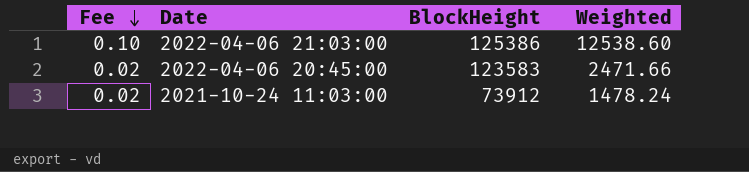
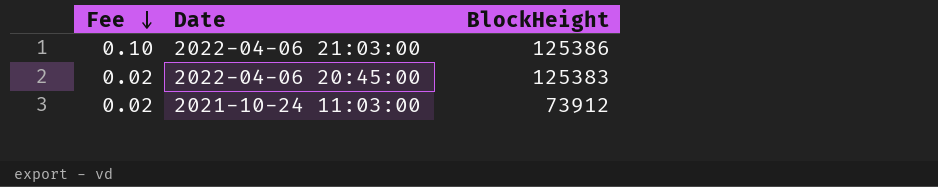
column Weighted | formula: [Fee] * [BlockHeight] -> none
2022-04-06 20:45:00 | BlockHeight: 123583 -> 125383

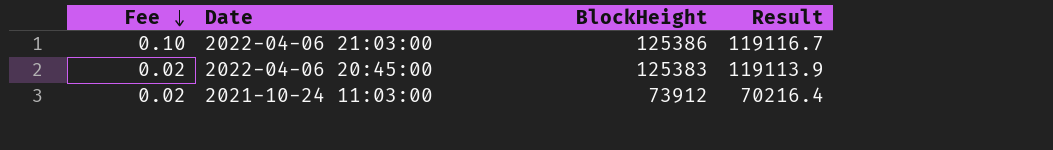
column Result | formula: none -> [BlockHeight] * 0.95

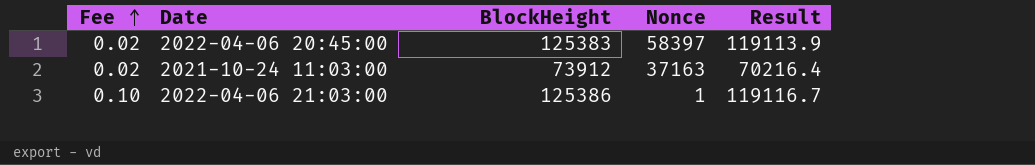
row order: Fee descending -> Fee ascending
column Nonce | position: none -> 4

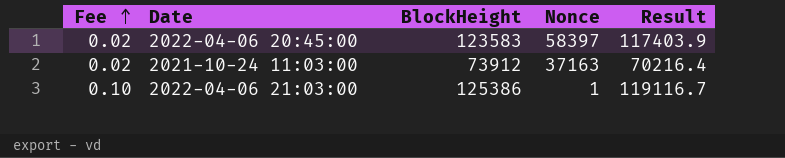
2022-04-06 20:45:00 | BlockHeight: 125383 -> 123583
2022-04-06 20:45:00 | Result: 119113.9 -> 117403.9

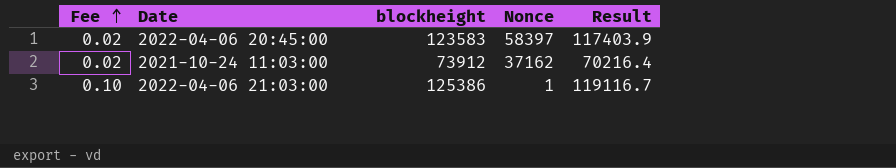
column name: BlockHeight -> blockheight
2021-10-24 11:03:00 | Nonce: 37163 -> 37162

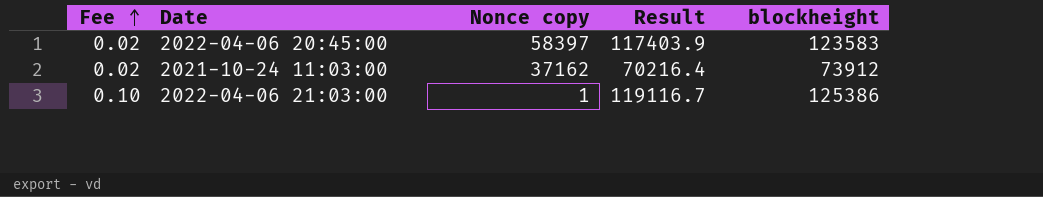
column name: Nonce -> Nonce copy
column blockheight | position: 3 -> 5

